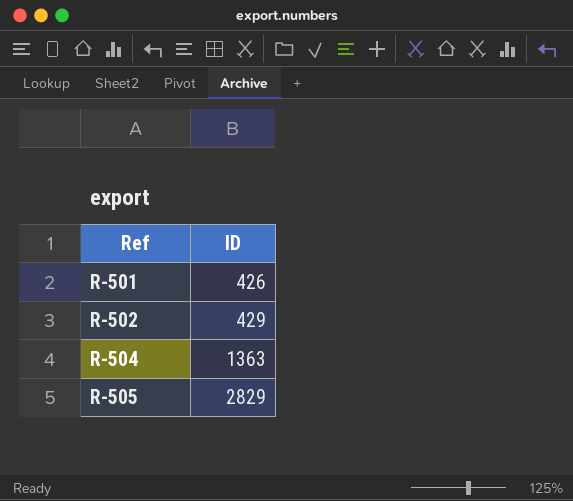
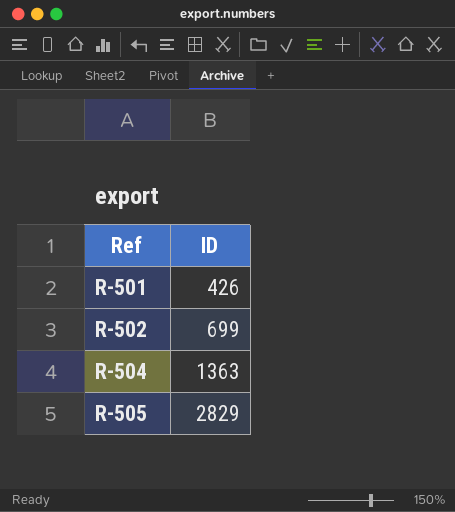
R-502 | ID: 429 -> 699

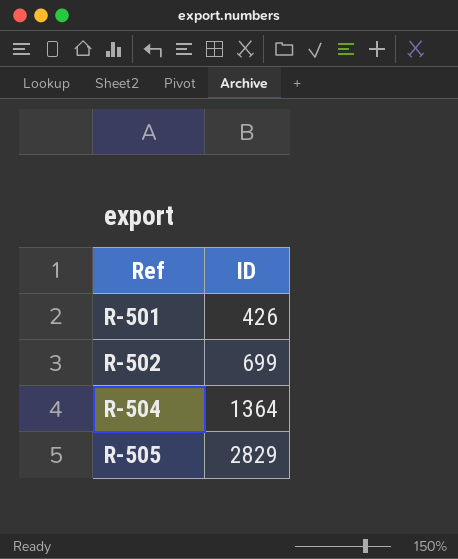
R-504 | ID: 1363 -> 1364

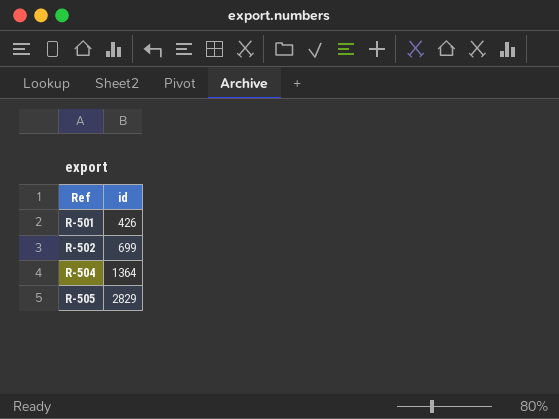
column name: ID -> id

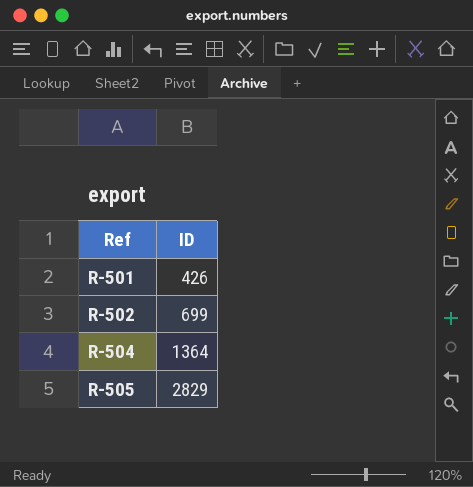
column name: id -> ID

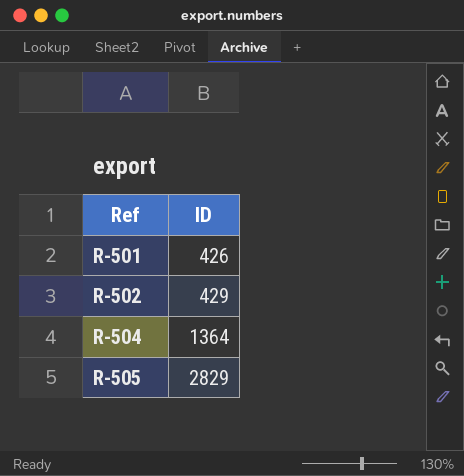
R-502 | ID: 699 -> 429

